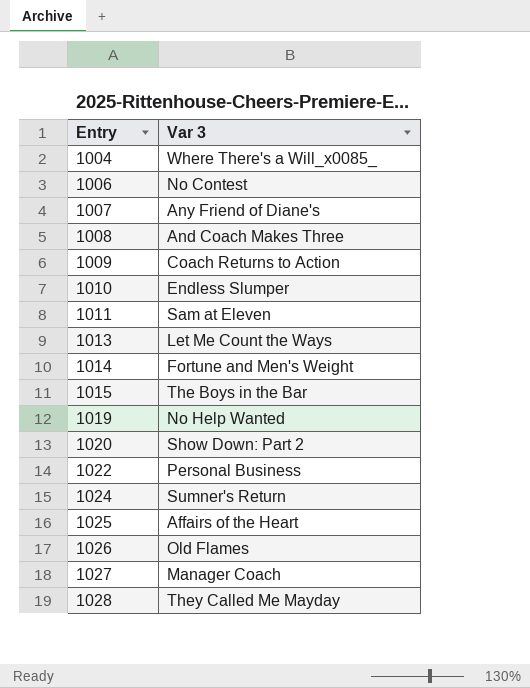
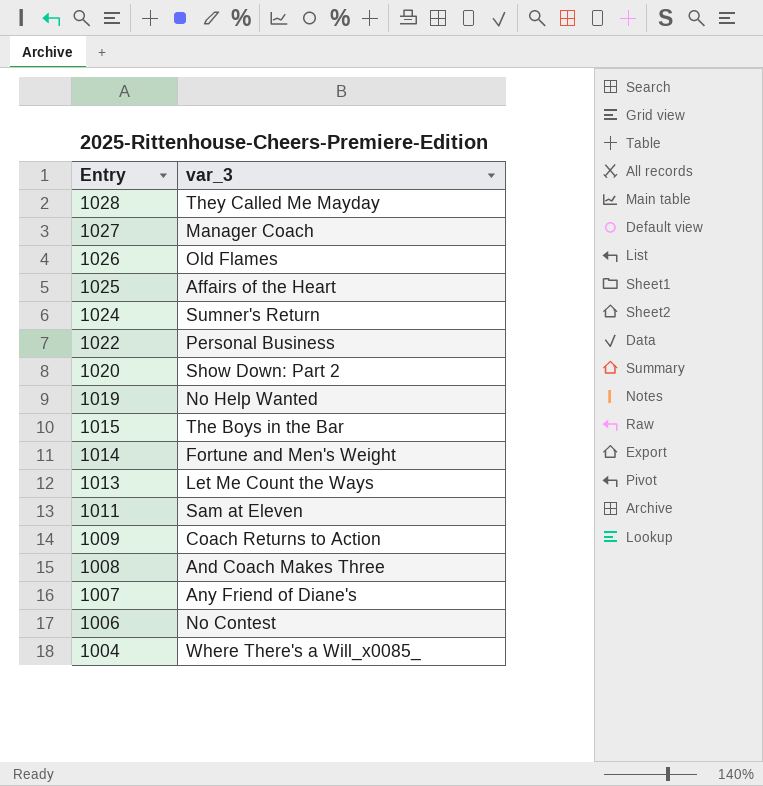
row order: Entry ascending -> Entry descending
column name: Var 3 -> var_3
row 1010: Endless Slumper -> none

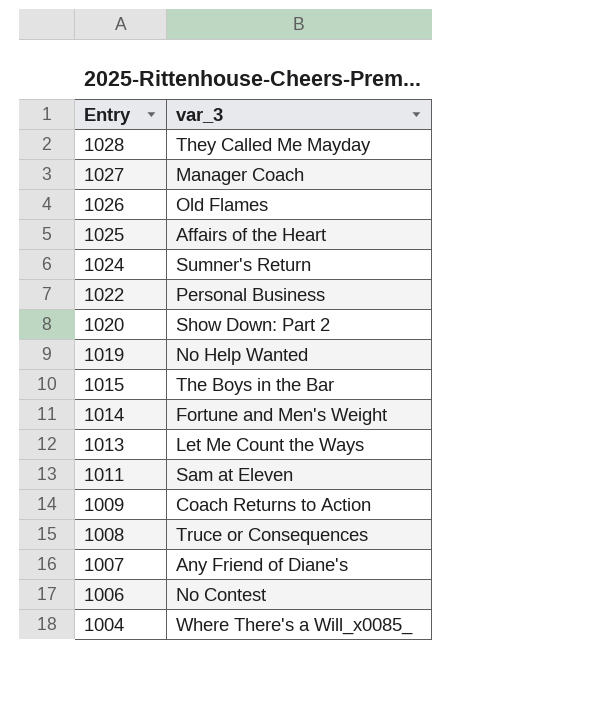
1008 | var_3: And Coach Makes Three -> Truce or Consequences

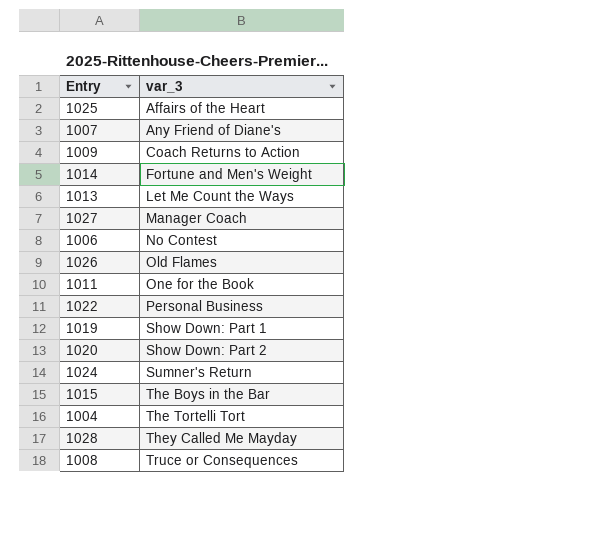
row order: Entry descending -> var_3 ascending
1011 | var_3: Sam at Eleven -> One for the Book
1019 | var_3: No Help Wanted -> Show Down: Part 1
1004 | var_3: Where There's a Will_x0085_ -> The Tortelli Tort

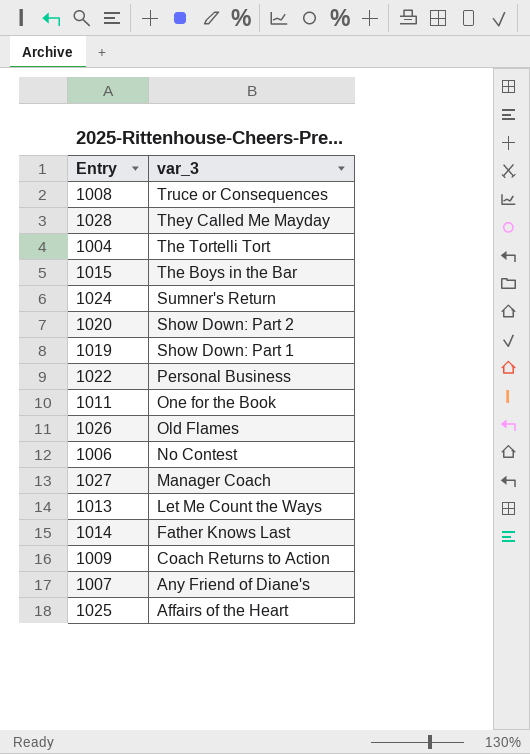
row order: var_3 ascending -> var_3 descending
1014 | var_3: Fortune and Men's Weight -> Father Knows Last

